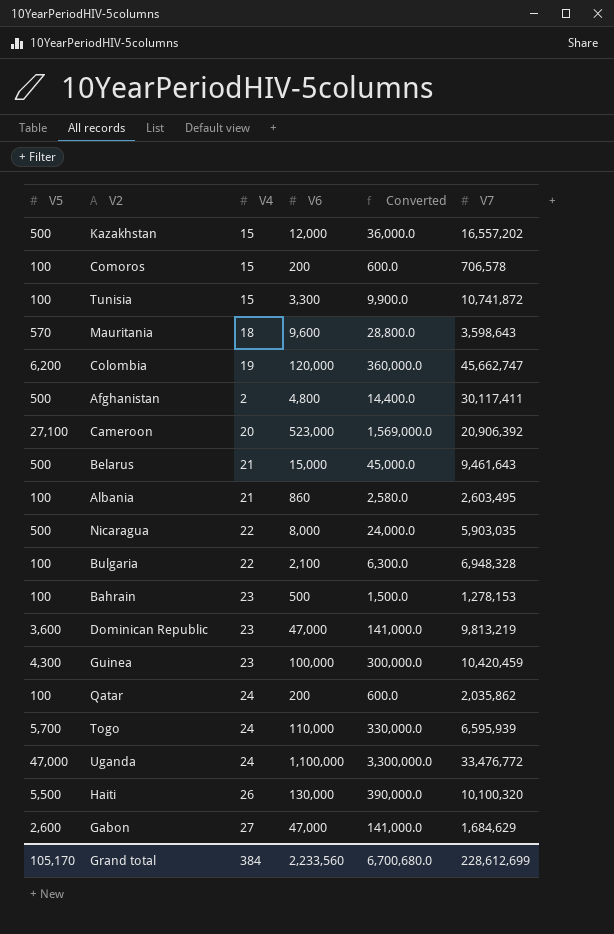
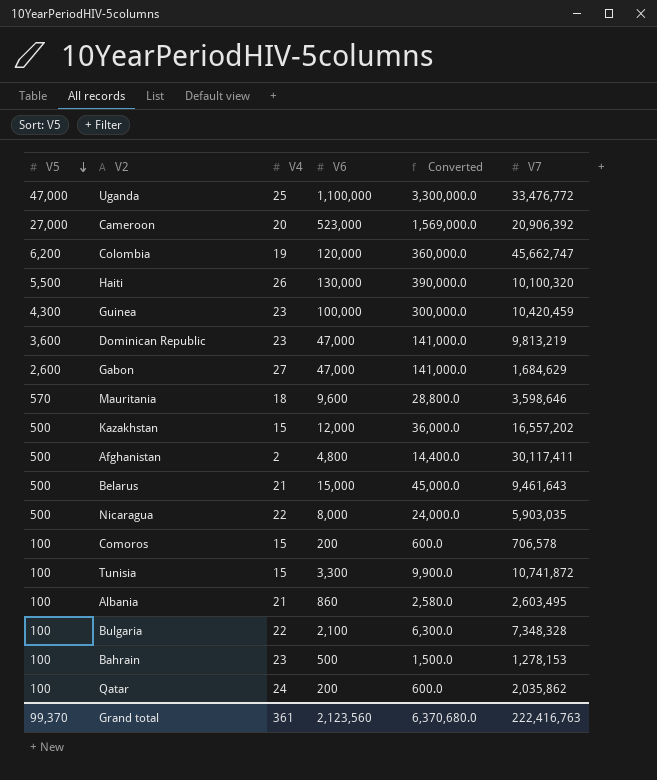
row order: none -> V5 descending
row Togo: 5,700 | 24 | 110,000 | 330,000.0 | 6,595,939 -> none
Uganda | V4: 24 -> 25
Cameroon | V5: 27,100 -> 27,000
Mauritania | V7: 3,598,643 -> 3,598,646
Bulgaria | V7: 6,948,328 -> 7,348,328
Grand total | V5: 105,170 -> 99,370
Grand total | V4: 384 -> 361
Grand total | V6: 2,233,560 -> 2,123,560
Grand total | Converted: 6,700,680.0 -> 6,370,680.0
Grand total | V7: 228,612,699 -> 222,416,763

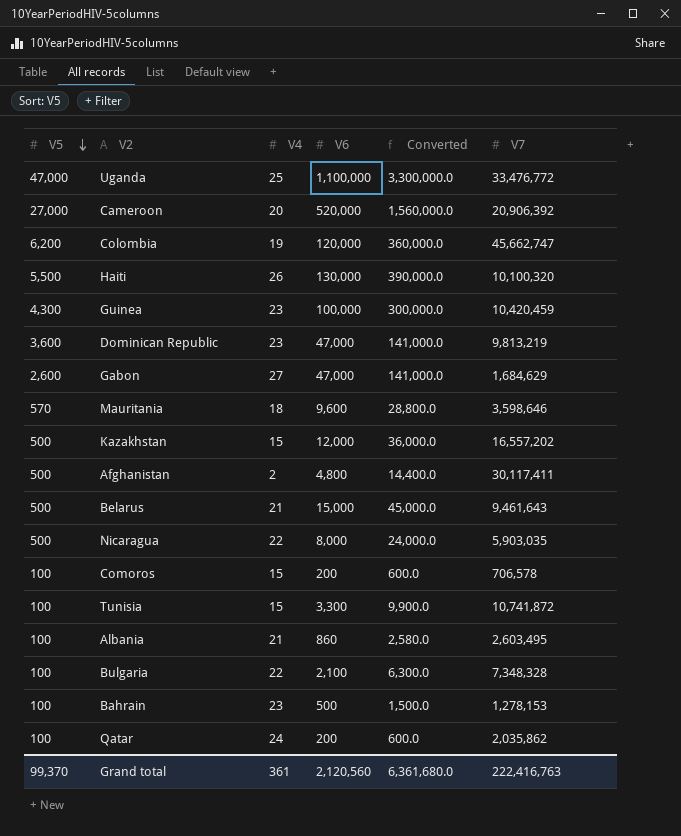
Cameroon | V6: 523,000 -> 520,000
Cameroon | Converted: 1,569,000.0 -> 1,560,000.0
Grand total | V6: 2,123,560 -> 2,120,560
Grand total | Converted: 6,370,680.0 -> 6,361,680.0

